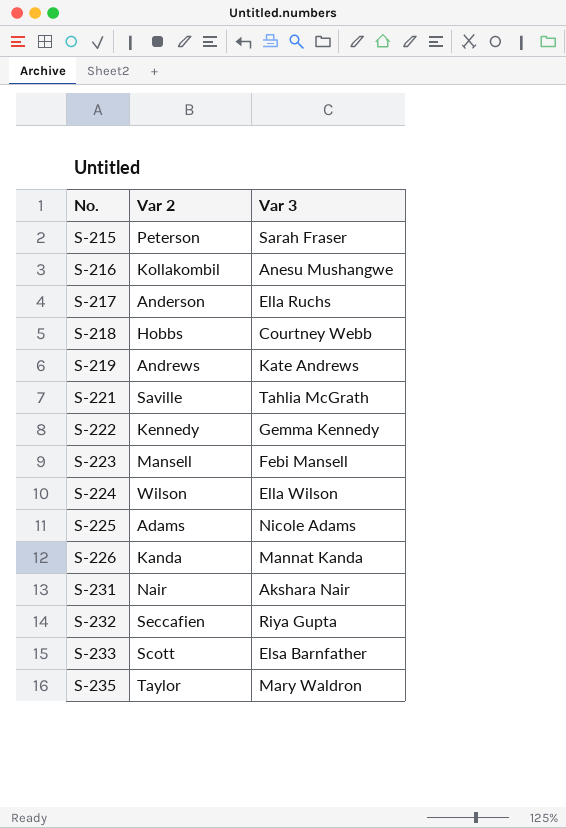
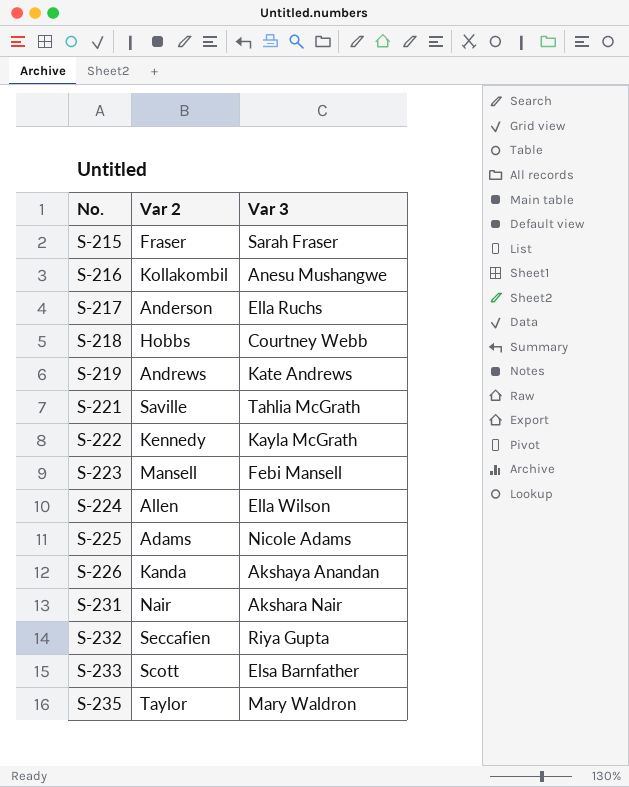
S-215 | Var 2: Peterson -> Fraser
S-222 | Var 3: Gemma Kennedy -> Kayla McGrath
S-224 | Var 2: Wilson -> Allen
S-226 | Var 3: Mannat Kanda -> Akshaya Anandan

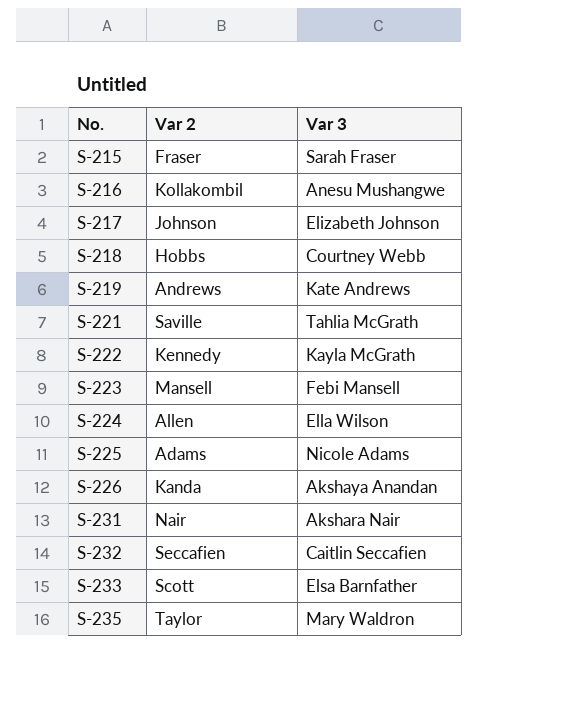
S-217 | Var 2: Anderson -> Johnson
S-217 | Var 3: Ella Ruchs -> Elizabeth Johnson
S-232 | Var 3: Riya Gupta -> Caitlin Seccafien

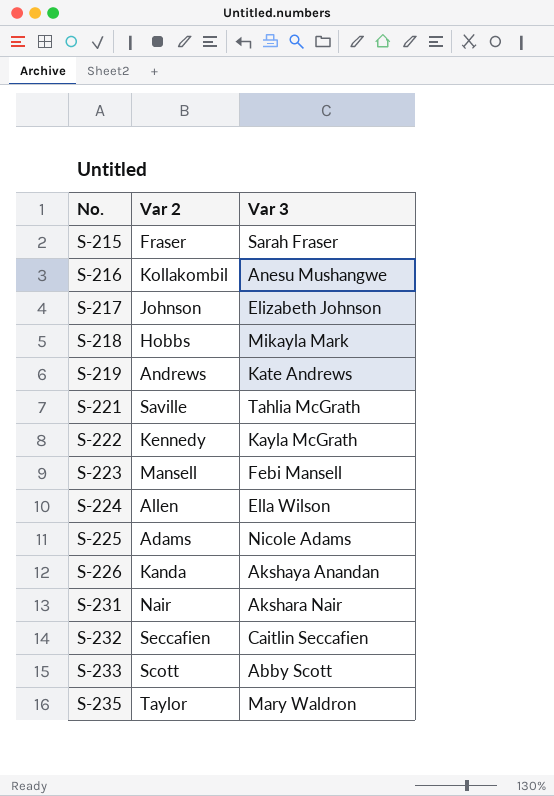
S-218 | Var 3: Courtney Webb -> Mikayla Mark
S-233 | Var 3: Elsa Barnfather -> Abby Scott

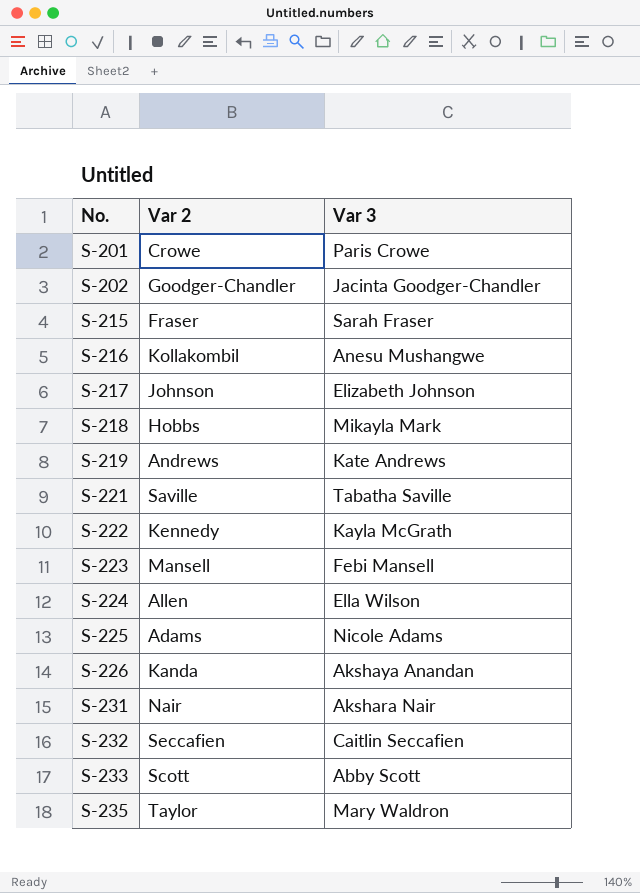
row S-201: none -> Crowe | Paris Crowe
row S-202: none -> Goodger-Chandler | Jacinta Goodger-Chandler
S-221 | Var 3: Tahlia McGrath -> Tabatha Saville

